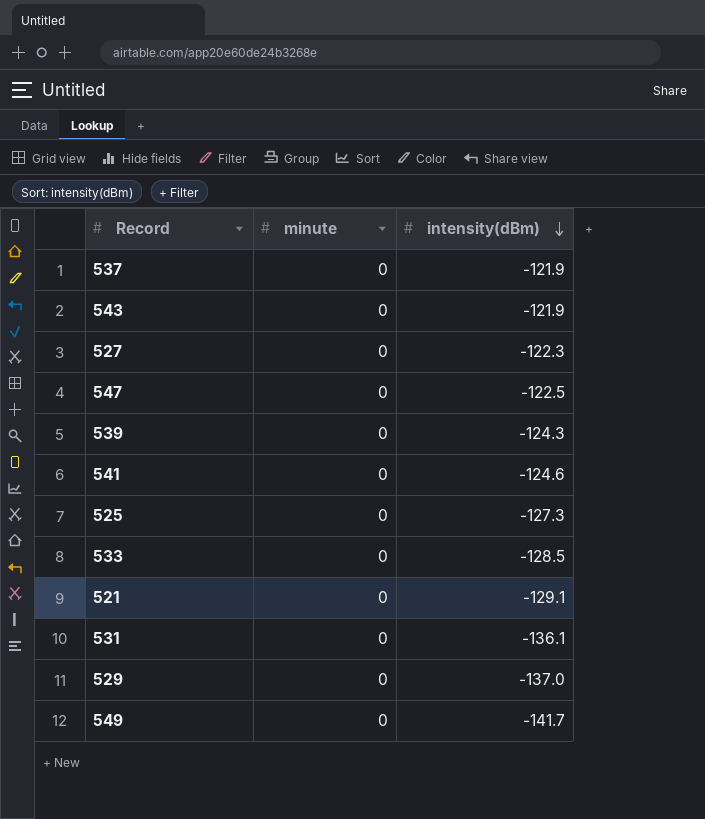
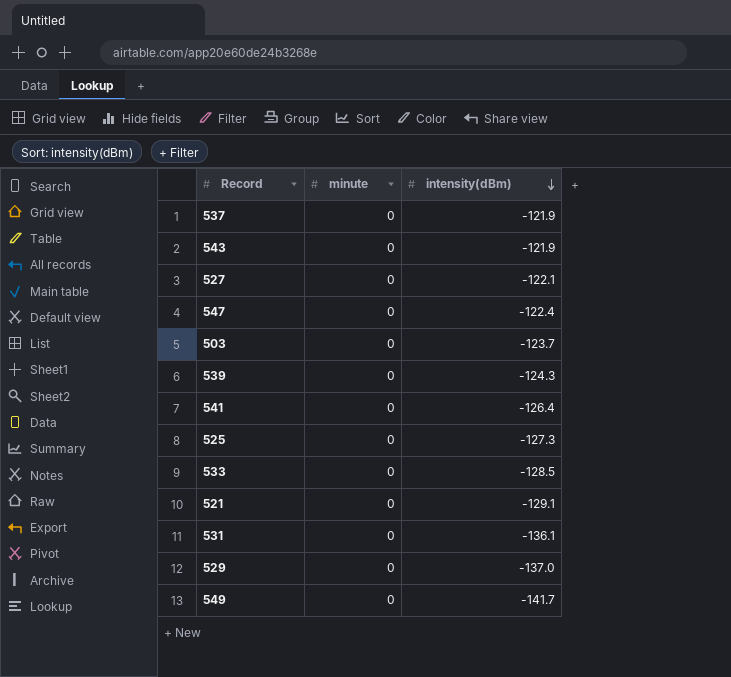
527 | intensity(dBm): -122.3 -> -122.1
547 | intensity(dBm): -122.5 -> -122.4
row 503: none -> 0 | -123.7
541 | intensity(dBm): -124.6 -> -126.4

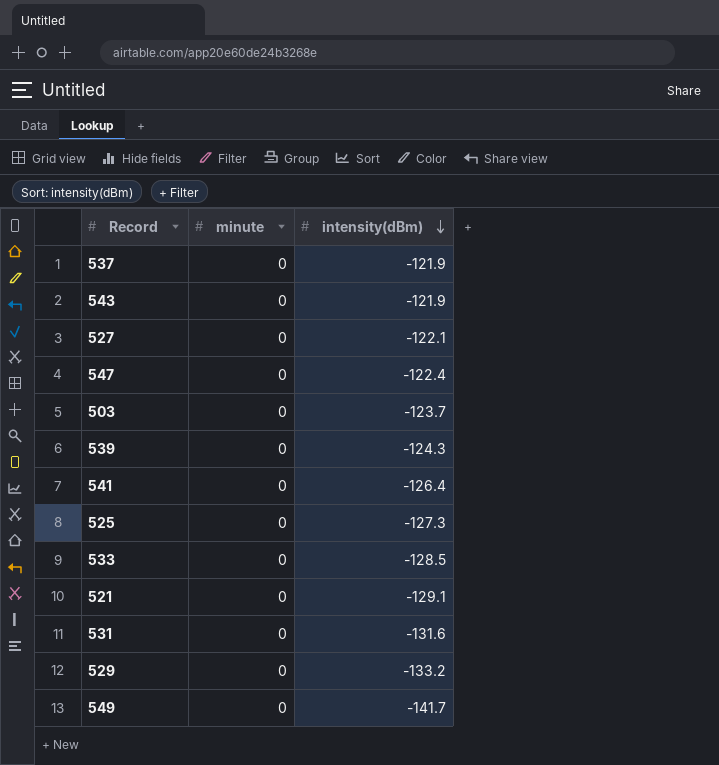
531 | intensity(dBm): -136.1 -> -131.6
529 | intensity(dBm): -137.0 -> -133.2

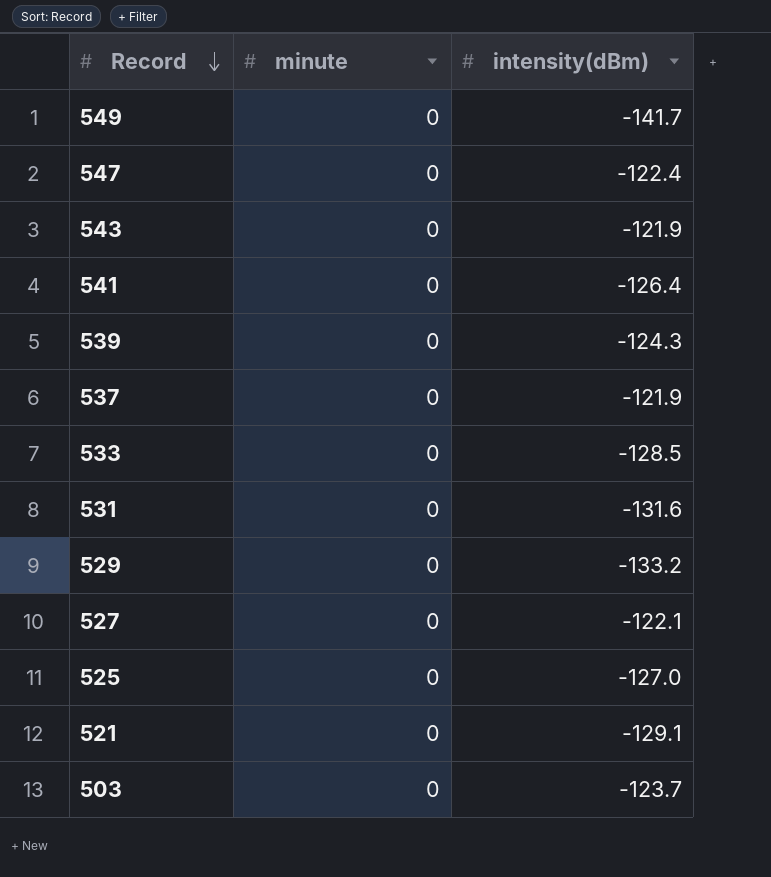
row order: intensity(dBm) descending -> Record descending
525 | intensity(dBm): -127.3 -> -127.0

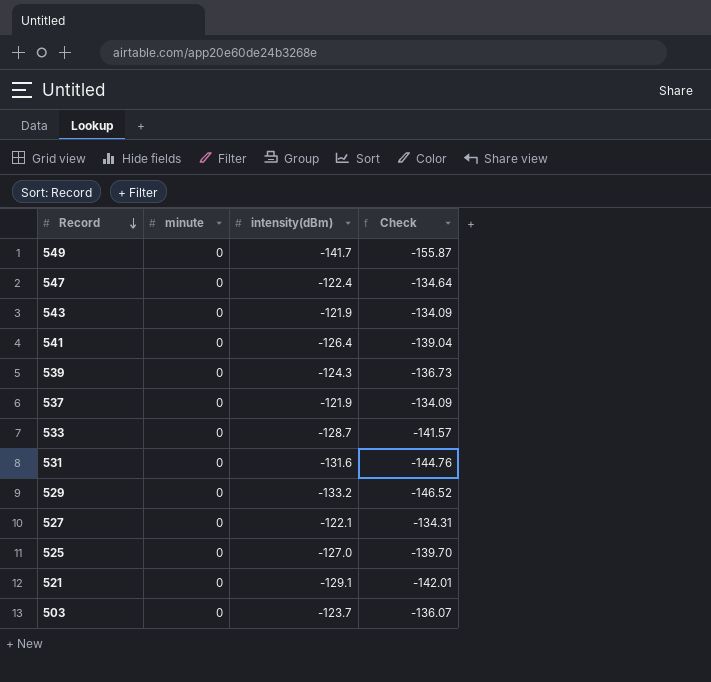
column Check | formula: none -> [intensity(dBm)] * 1.1
533 | intensity(dBm): -128.5 -> -128.7

